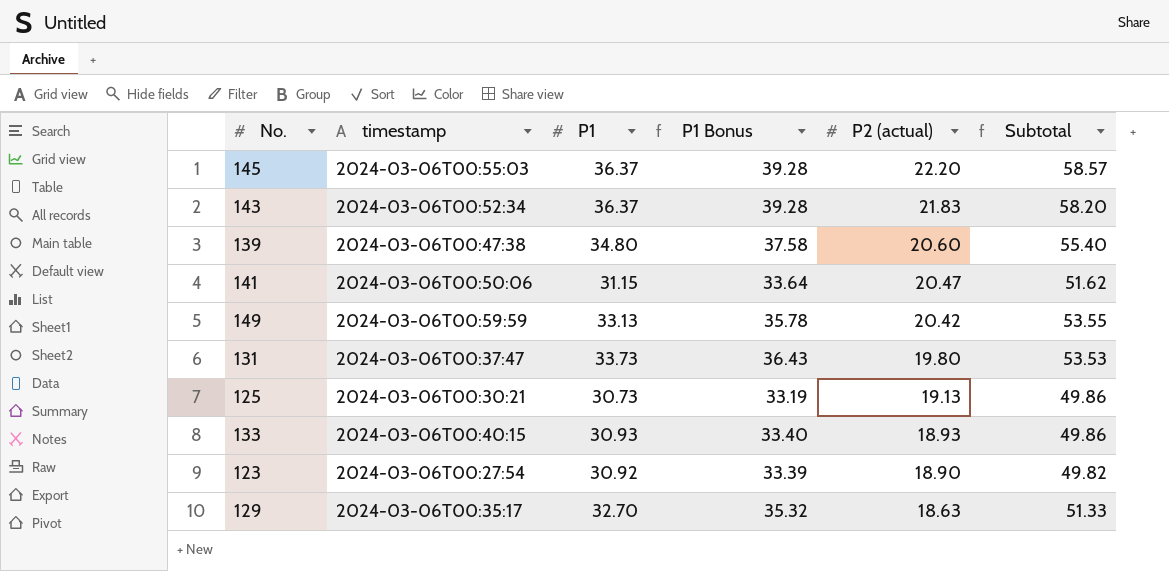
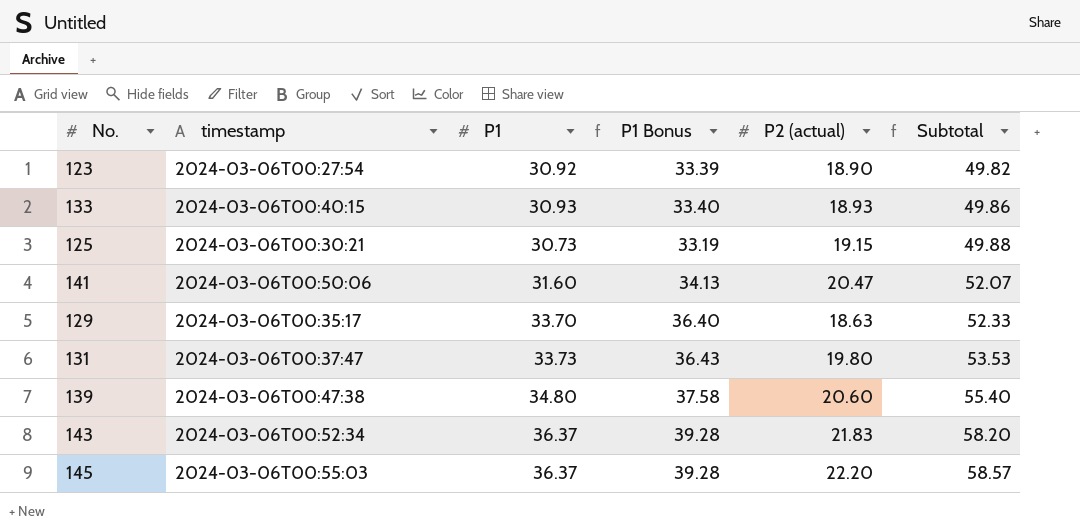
row order: P2 (actual) descending -> Subtotal ascending
row 149: 2024-03-06T00:59:59 | 33.13 | 35.78 | 20.42 | 53.55 -> none
125 | P2 (actual): 19.13 -> 19.15
125 | Subtotal: 49.86 -> 49.88
141 | P1: 31.15 -> 31.60
141 | P1 Bonus: 33.64 -> 34.13
141 | Subtotal: 51.62 -> 52.07
129 | P1: 32.70 -> 33.70
129 | P1 Bonus: 35.32 -> 36.40
129 | Subtotal: 51.33 -> 52.33

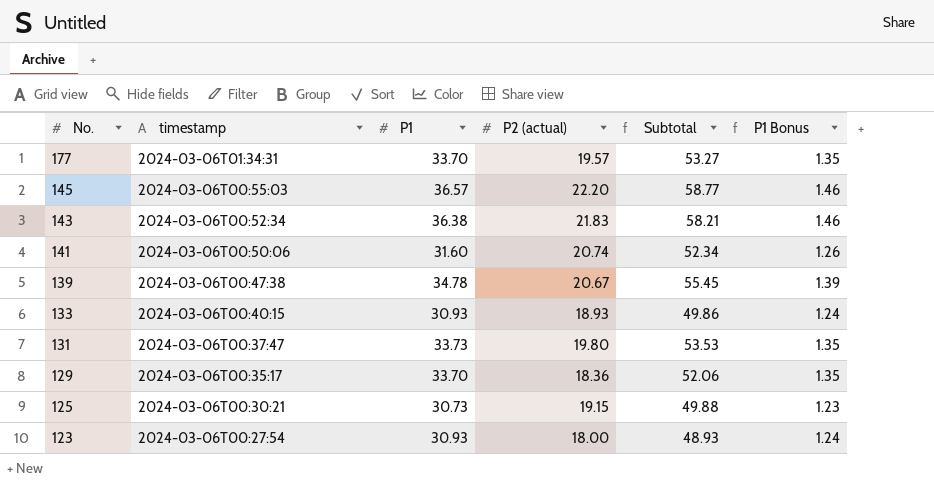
row order: Subtotal ascending -> No. descending
column P1 Bonus | formula: [P1] * 1.08 -> [P1] * 0.04
column P1 Bonus | position: 4 -> 6
row 177: none -> 2024-03-06T01:34:31 | 33.70 | 19.57 | 53.27 | 1.35
145 | P1: 36.37 -> 36.57
145 | Subtotal: 58.57 -> 58.77
143 | P1: 36.37 -> 36.38
143 | Subtotal: 58.20 -> 58.21
141 | P2 (actual): 20.47 -> 20.74
141 | Subtotal: 52.07 -> 52.34
139 | P1: 34.80 -> 34.78
139 | P2 (actual): 20.60 -> 20.67
139 | Subtotal: 55.40 -> 55.45
129 | P2 (actual): 18.63 -> 18.36
129 | Subtotal: 52.33 -> 52.06
123 | P1: 30.92 -> 30.93
123 | P2 (actual): 18.90 -> 18.00
123 | Subtotal: 49.82 -> 48.93

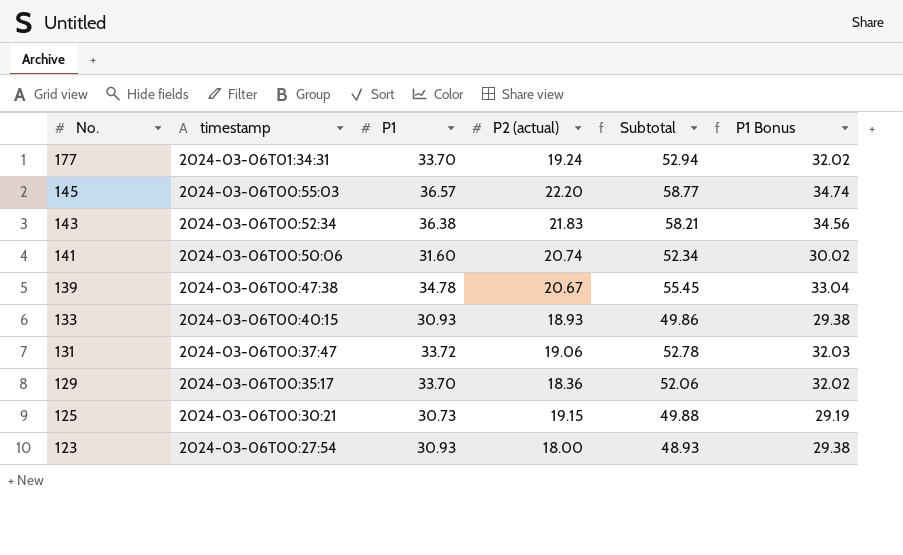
column P1 Bonus | formula: [P1] * 0.04 -> [P1] * 0.95
177 | P2 (actual): 19.57 -> 19.24
177 | Subtotal: 53.27 -> 52.94
131 | P1: 33.73 -> 33.72
131 | P2 (actual): 19.80 -> 19.06
131 | Subtotal: 53.53 -> 52.78

